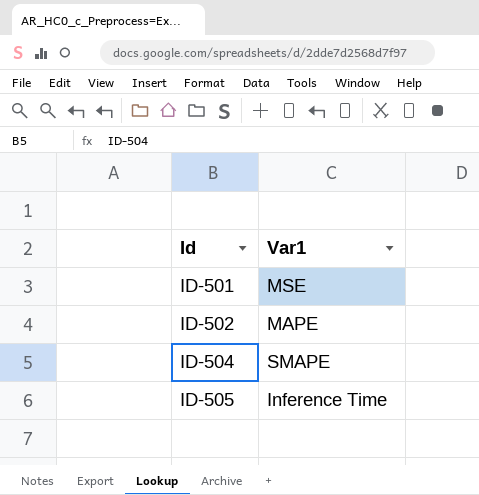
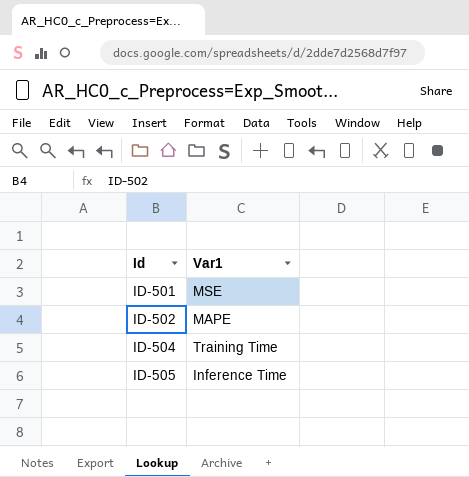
ID-504 | Var1: SMAPE -> Training Time

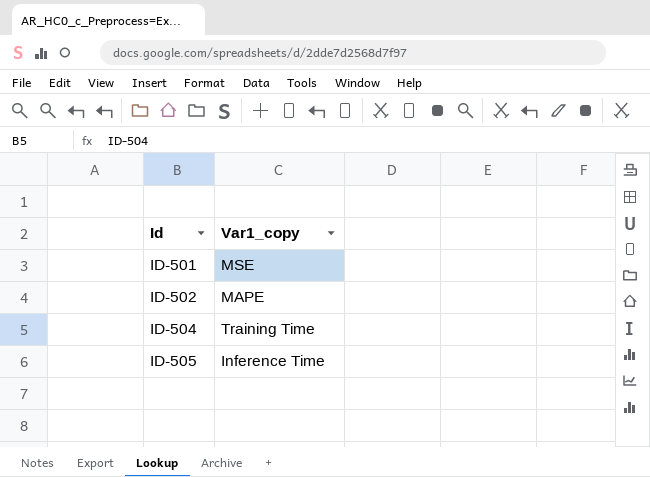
column name: Var1 -> Var1_copy

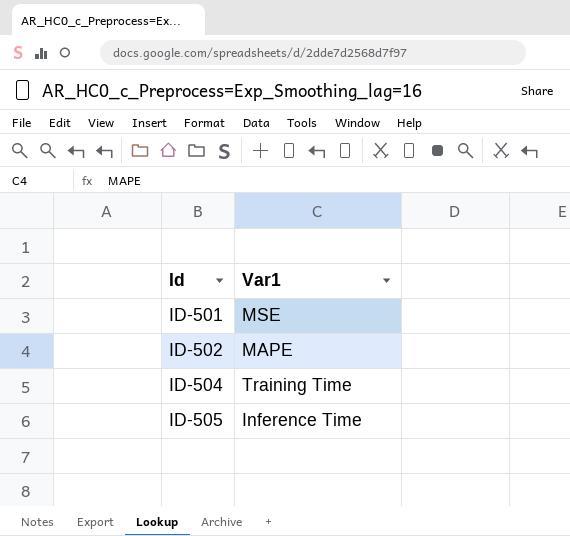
column name: Var1_copy -> Var1

